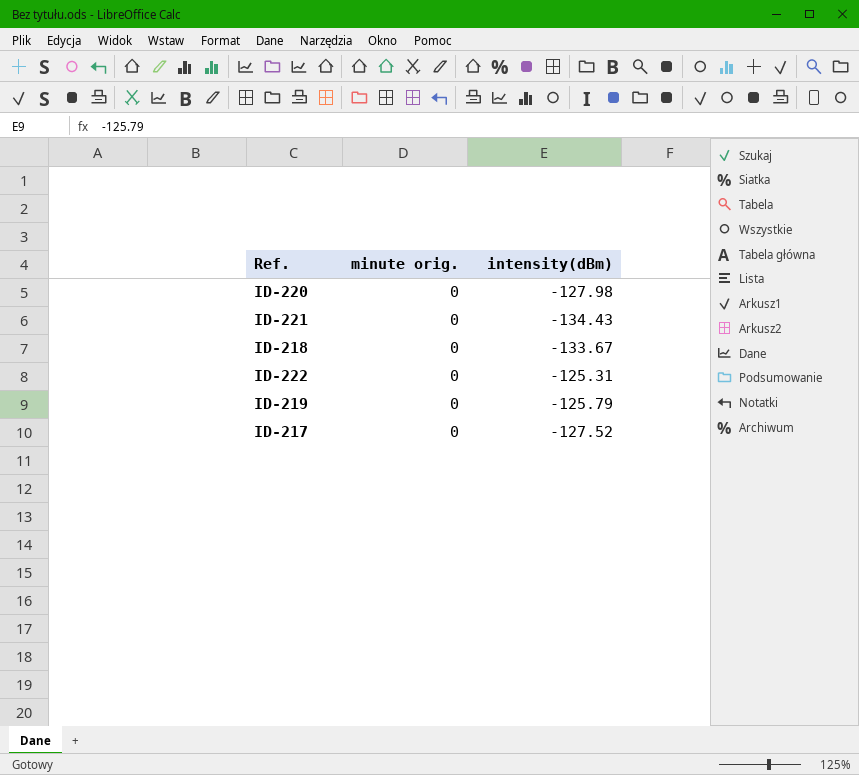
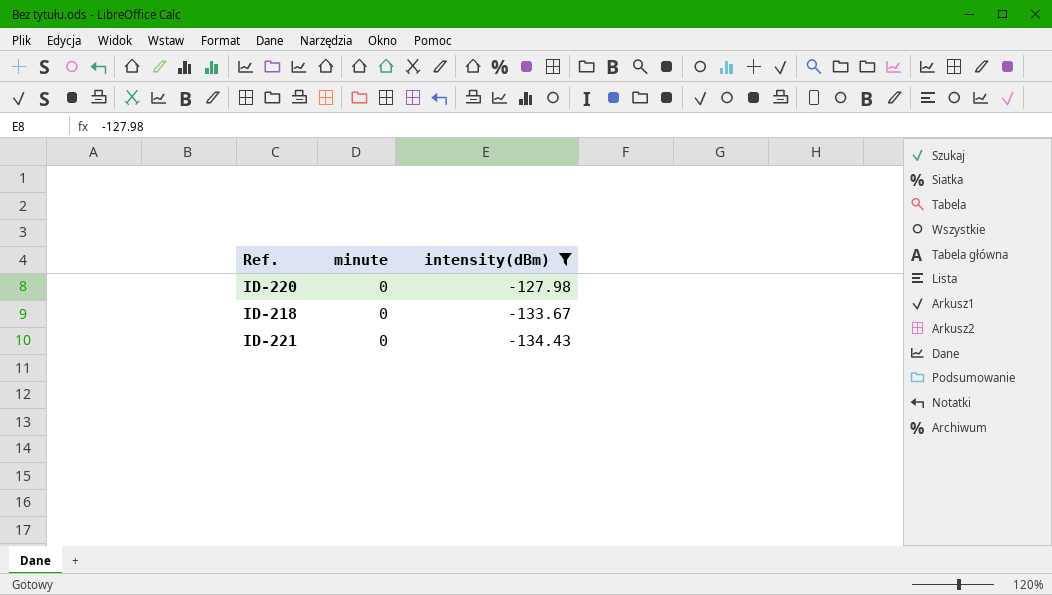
filter: none -> intensity(dBm) <= -127.98
row order: none -> intensity(dBm) descending
column name: minute orig. -> minute

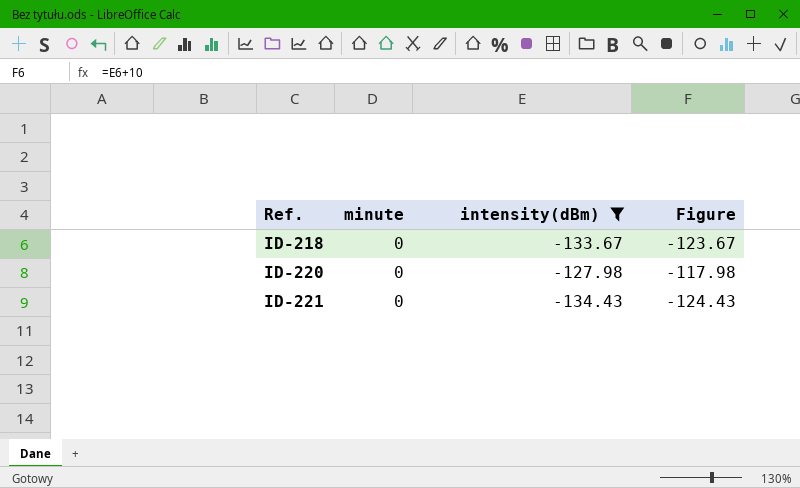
row order: intensity(dBm) descending -> Ref. ascending
column Figure | formula: none -> [intensity(dBm)] + 10

